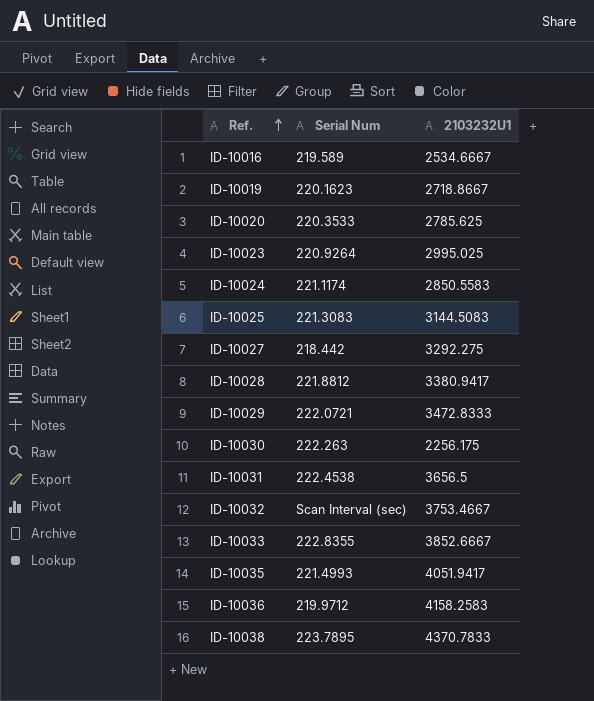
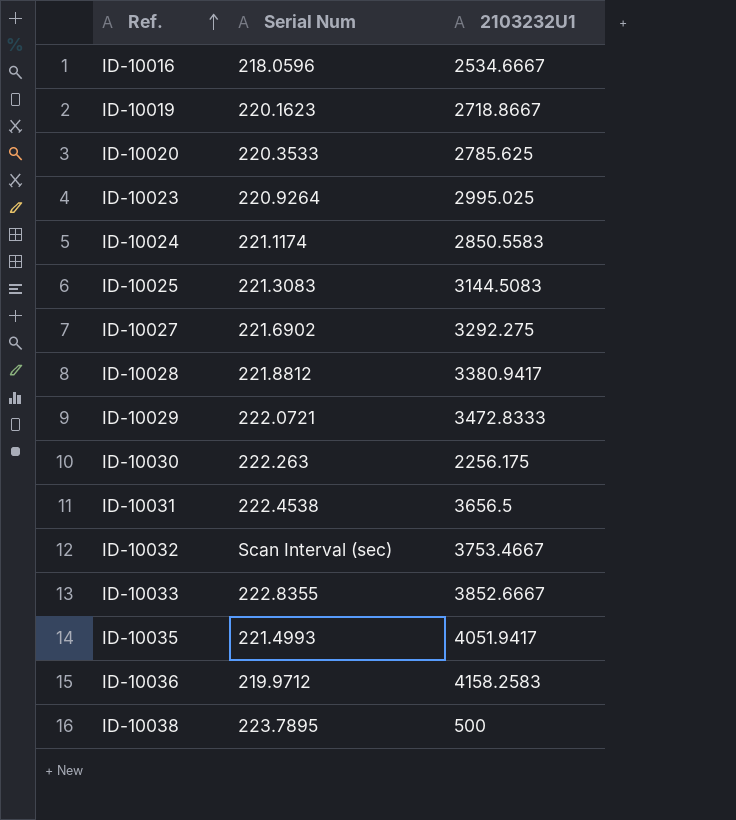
ID-10016 | Serial Num: 219.589 -> 218.0596
ID-10027 | Serial Num: 218.442 -> 221.6902
ID-10038 | 2103232U1: 4370.7833 -> 500

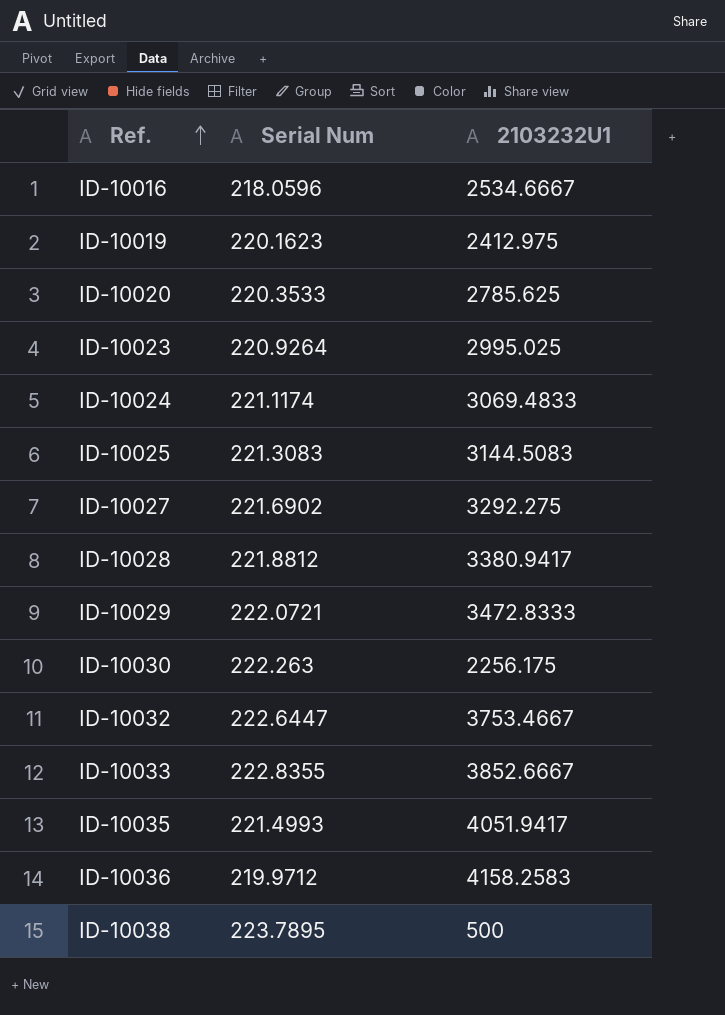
row ID-10031: 222.4538 | 3656.5 -> none
ID-10019 | 2103232U1: 2718.8667 -> 2412.975
ID-10024 | 2103232U1: 2850.5583 -> 3069.4833
ID-10032 | Serial Num: Scan Interval (sec) -> 222.6447

